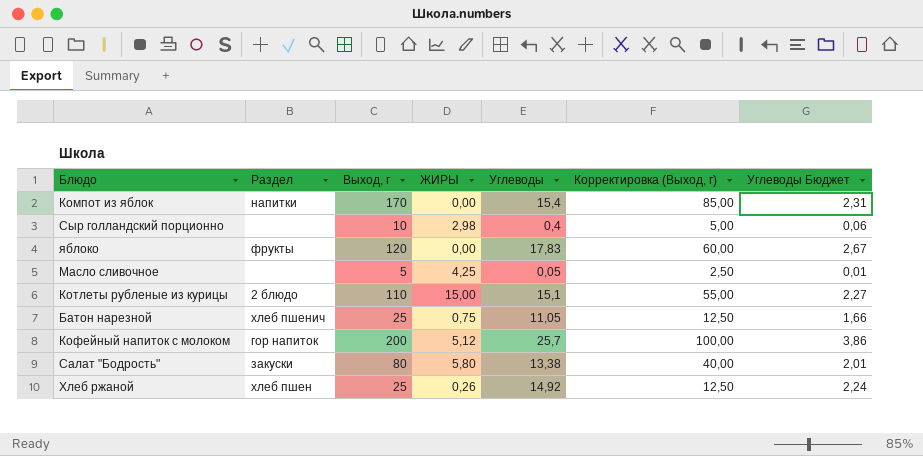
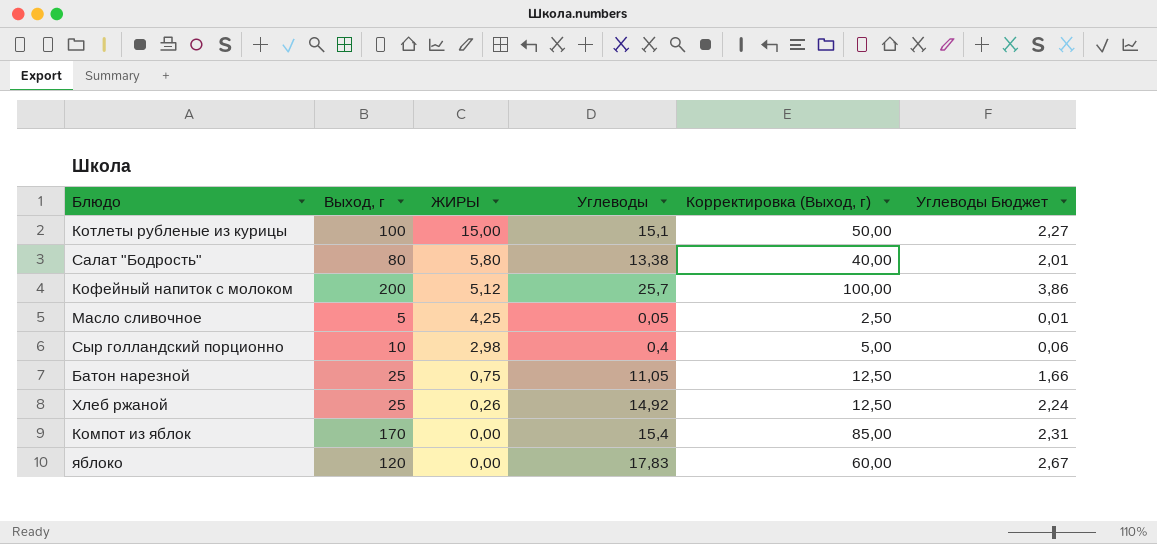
row order: none -> ЖИРЫ descending
column Раздел | position: 2 -> none
Котлеты рубленые из курицы | Выход, г: 110 -> 100
Котлеты рубленые из курицы | Корректировка (Выход, г): 55,00 -> 50,00

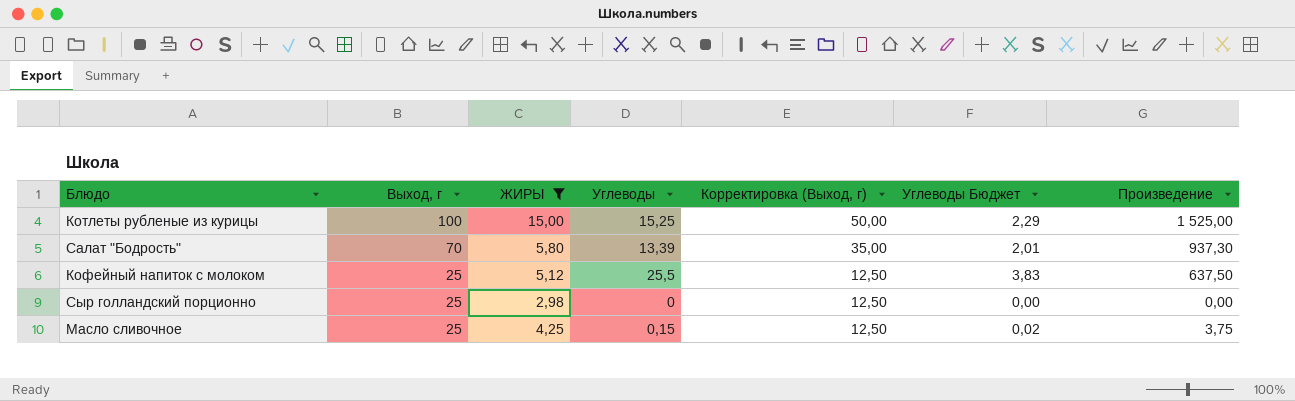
filter: none -> ЖИРЫ >= 2,98
row order: ЖИРЫ descending -> Выход, г descending
column Произведение | formula: none -> [Выход, г] * [Углеводы]
Котлеты рубленые из курицы | Углеводы: 15,1 -> 15,25
Котлеты рубленые из курицы | Углеводы Бюджет: 2,27 -> 2,29
Салат "Бодрость" | Выход, г: 80 -> 70
Салат "Бодрость" | Углеводы: 13,38 -> 13,39
Салат "Бодрость" | Корректировка (Выход, г): 40,00 -> 35,00
Кофейный напиток с молоком | Выход, г: 200 -> 25
Кофейный напиток с молоком | Углеводы: 25,7 -> 25,5
Кофейный напиток с молоком | Корректировка (Выход, г): 100,00 -> 12,50
Кофейный напиток с молоком | Углеводы Бюджет: 3,86 -> 3,83
Сыр голландский порционно | Выход, г: 10 -> 25
Сыр голландский порционно | Углеводы: 0,4 -> 0
Сыр голландский порционно | Корректировка (Выход, г): 5,00 -> 12,50
Сыр голландский порционно | Углеводы Бюджет: 0,06 -> 0,00
Масло сливочное | Выход, г: 5 -> 25
Масло сливочное | Углеводы: 0,05 -> 0,15
Масло сливочное | Корректировка (Выход, г): 2,50 -> 12,50
Масло сливочное | Углеводы Бюджет: 0,01 -> 0,02

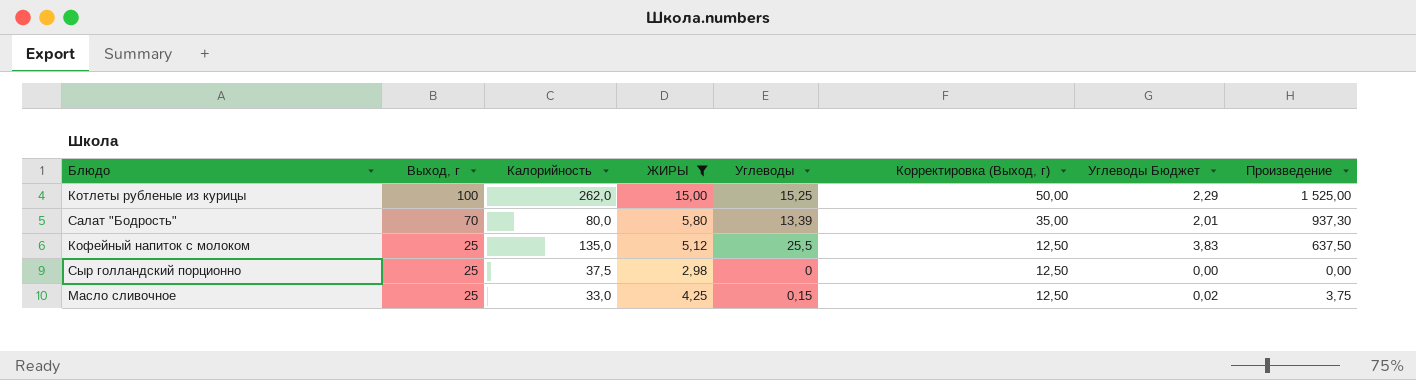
column Калорийность | position: none -> 3

